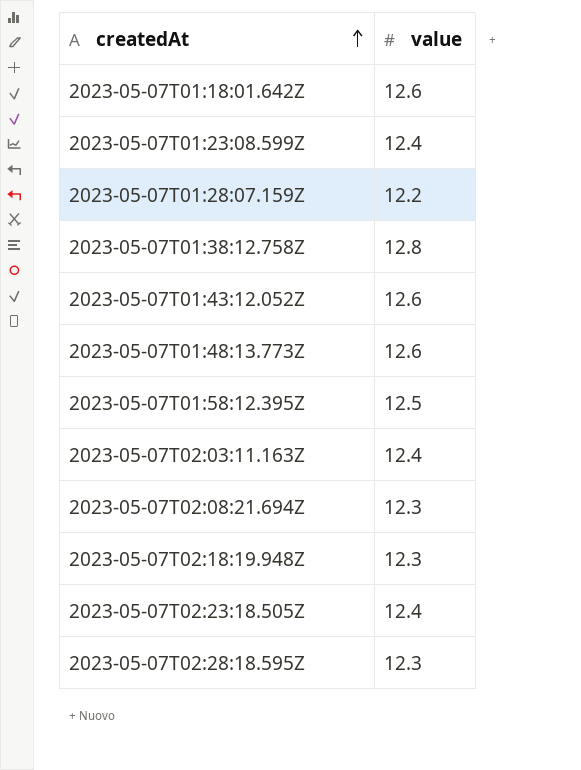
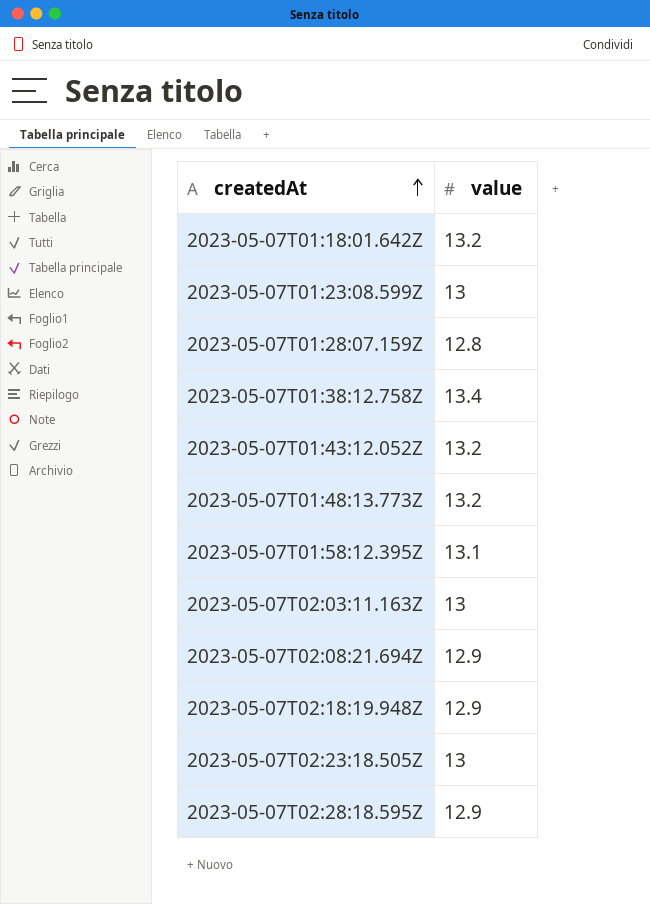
2023-05-07T01:18:01.642Z | value: 12.6 -> 13.2
2023-05-07T01:23:08.599Z | value: 12.4 -> 13
2023-05-07T01:28:07.159Z | value: 12.2 -> 12.8
2023-05-07T01:38:12.758Z | value: 12.8 -> 13.4
2023-05-07T01:43:12.052Z | value: 12.6 -> 13.2
2023-05-07T01:48:13.773Z | value: 12.6 -> 13.2
2023-05-07T01:58:12.395Z | value: 12.5 -> 13.1
2023-05-07T02:03:11.163Z | value: 12.4 -> 13
2023-05-07T02:08:21.694Z | value: 12.3 -> 12.9
2023-05-07T02:18:19.948Z | value: 12.3 -> 12.9
2023-05-07T02:23:18.505Z | value: 12.4 -> 13
2023-05-07T02:28:18.595Z | value: 12.3 -> 12.9

